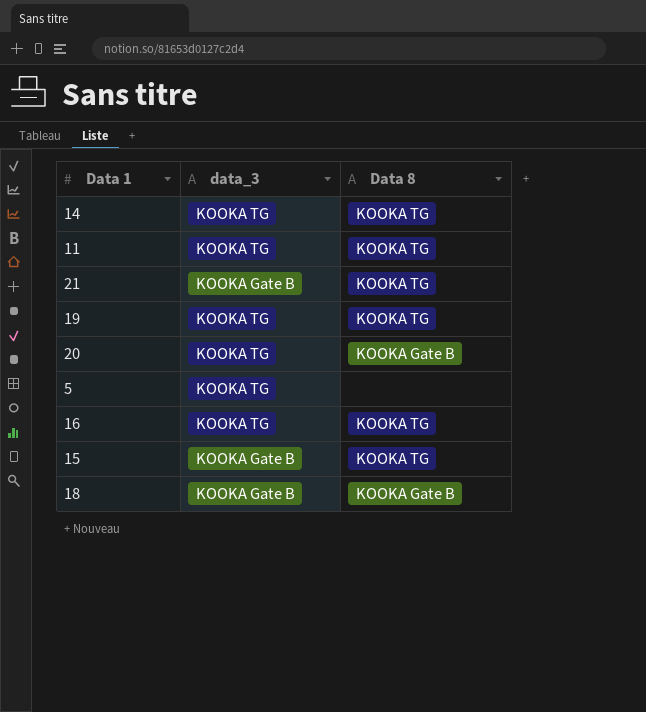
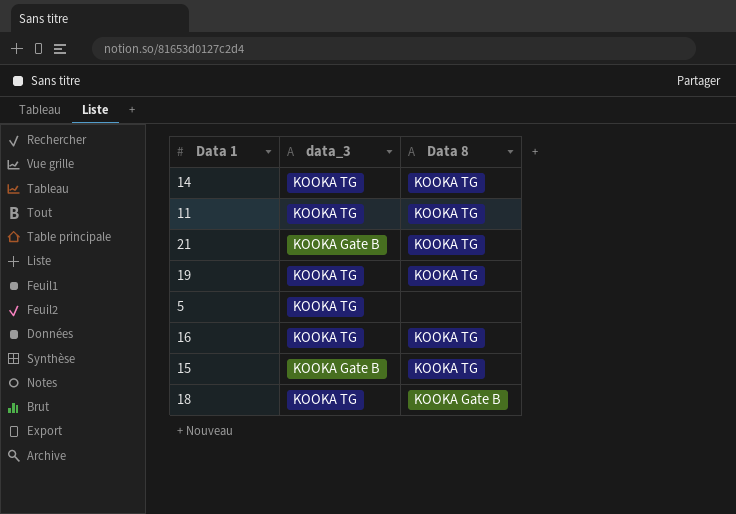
row 20: KOOKA TG | KOOKA Gate B -> none
18 | data_3: KOOKA Gate B -> KOOKA TG

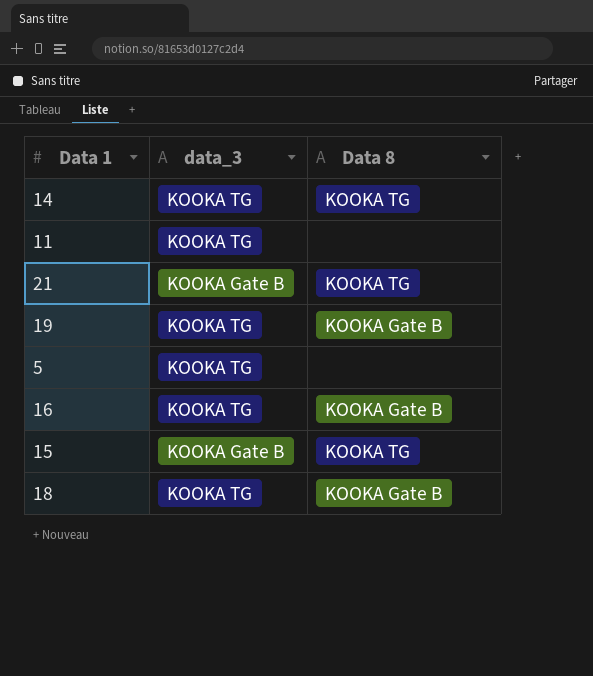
11 | Data 8: KOOKA TG -> none
19 | Data 8: KOOKA TG -> KOOKA Gate B
16 | Data 8: KOOKA TG -> KOOKA Gate B

